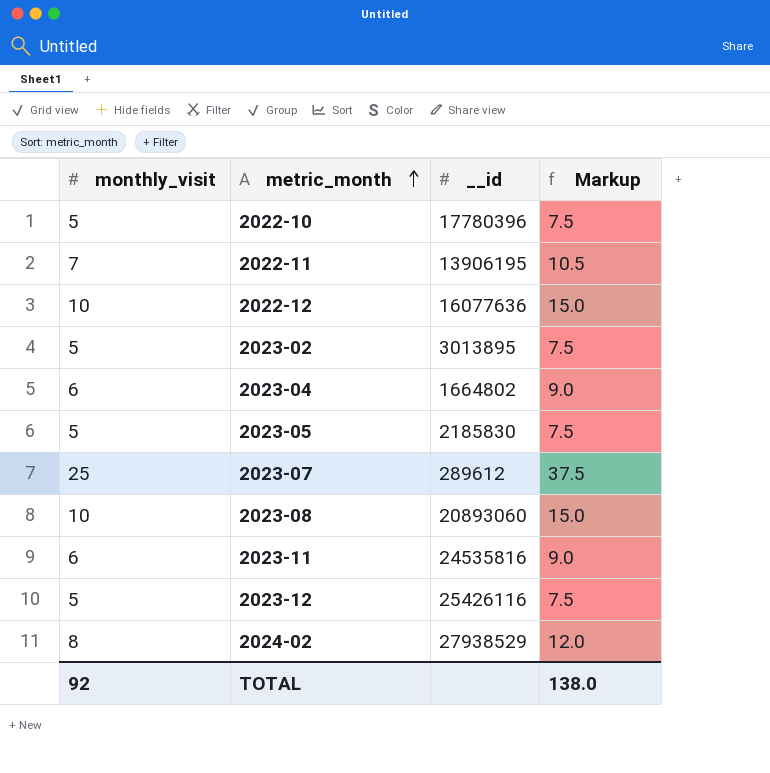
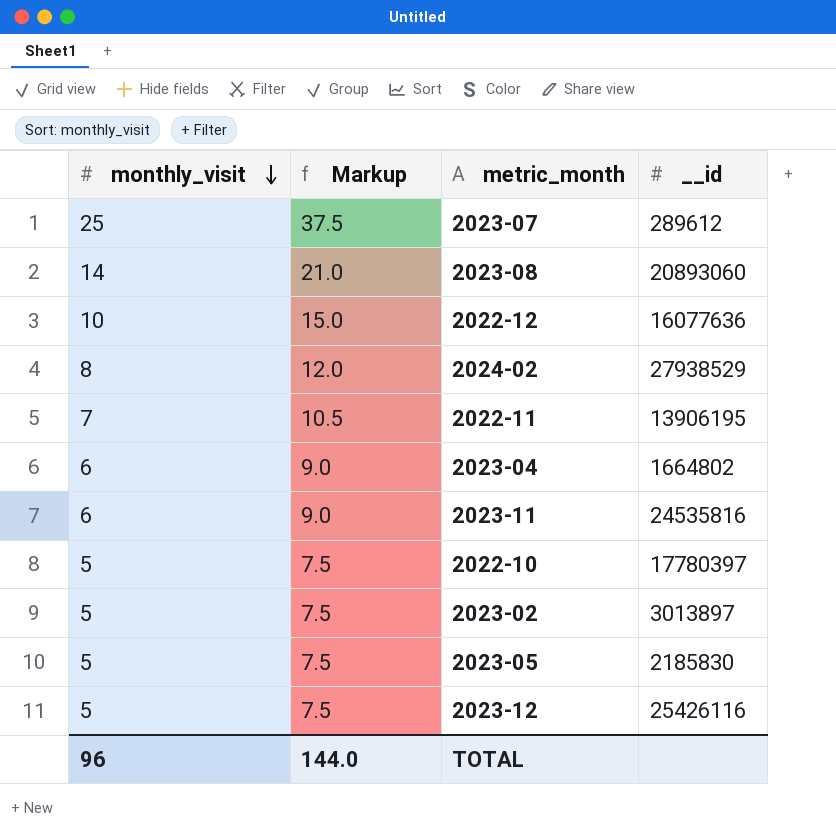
row order: metric_month ascending -> monthly_visit descending
column Markup | position: 4 -> 2
2023-08 | monthly_visit: 10 -> 14
2023-08 | Markup: 15.0 -> 21.0
2022-10 | __id: 17780396 -> 17780397
2023-02 | __id: 3013895 -> 3013897
TOTAL | monthly_visit: 92 -> 96
TOTAL | Markup: 138.0 -> 144.0

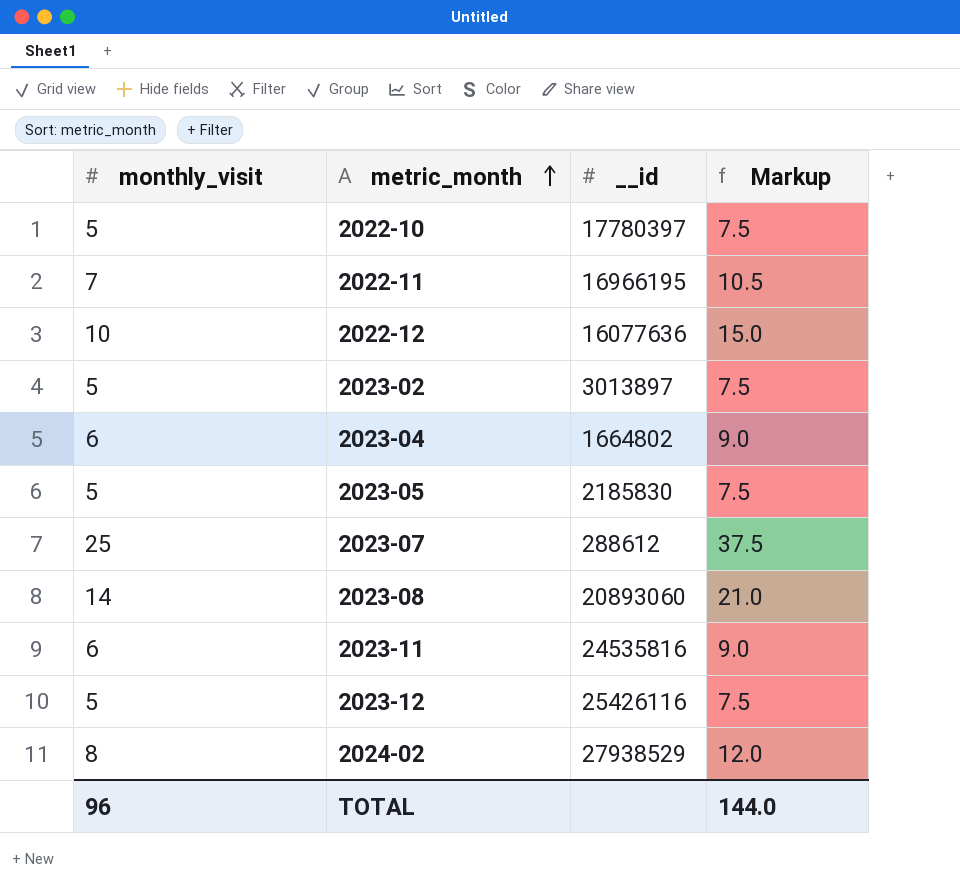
row order: monthly_visit descending -> metric_month ascending
column Markup | position: 2 -> 4
2022-11 | __id: 13906195 -> 16966195
2023-07 | __id: 289612 -> 288612

